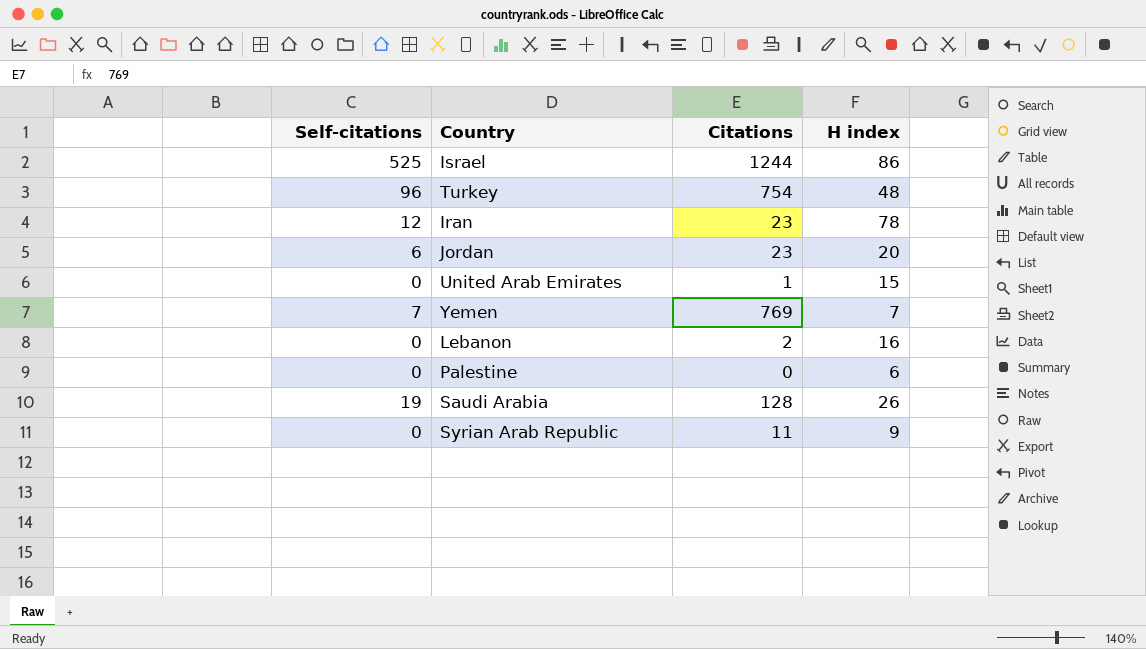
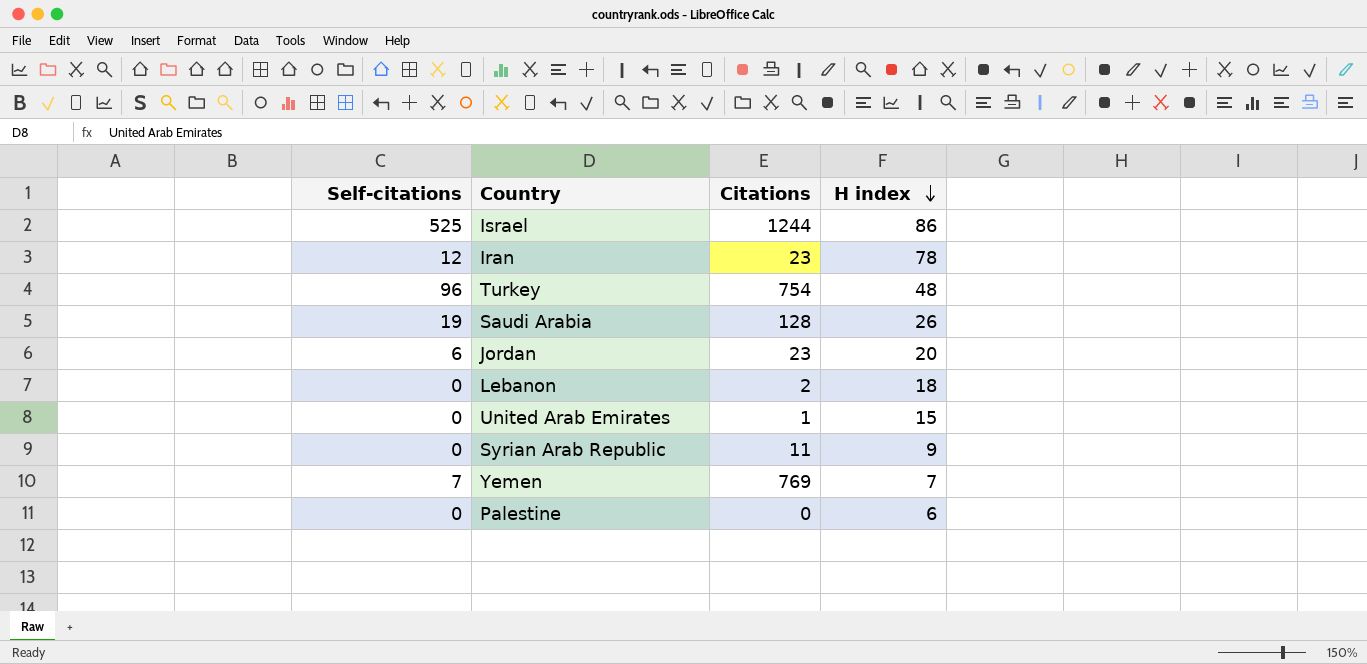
row order: none -> H index descending
Lebanon | H index: 16 -> 18

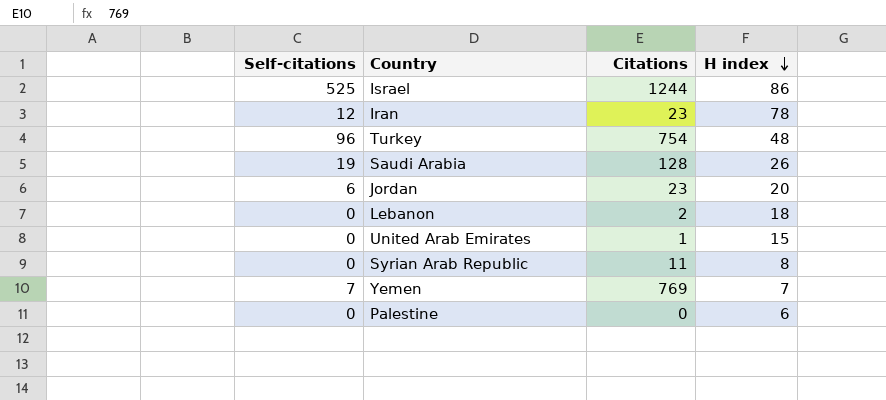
Syrian Arab Republic | H index: 9 -> 8

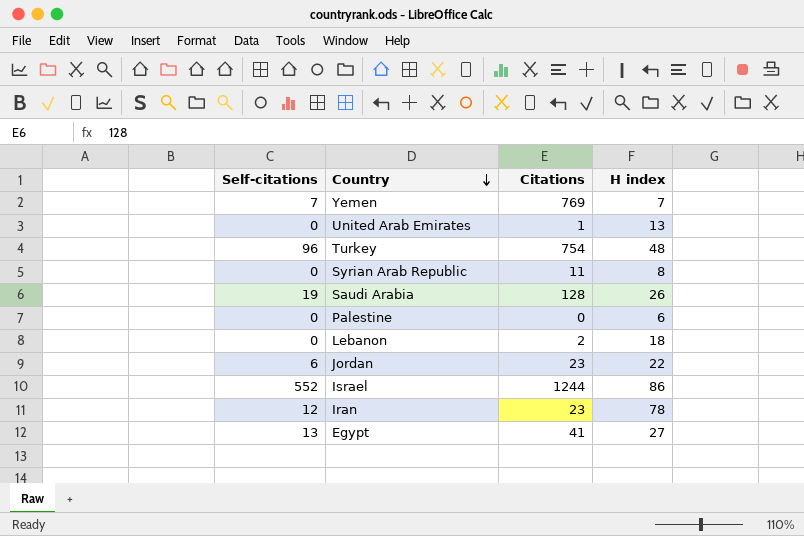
row order: H index descending -> Country descending
United Arab Emirates | H index: 15 -> 13
Jordan | H index: 20 -> 22
Israel | Self-citations: 525 -> 552
row Egypt: none -> 13 | 41 | 27

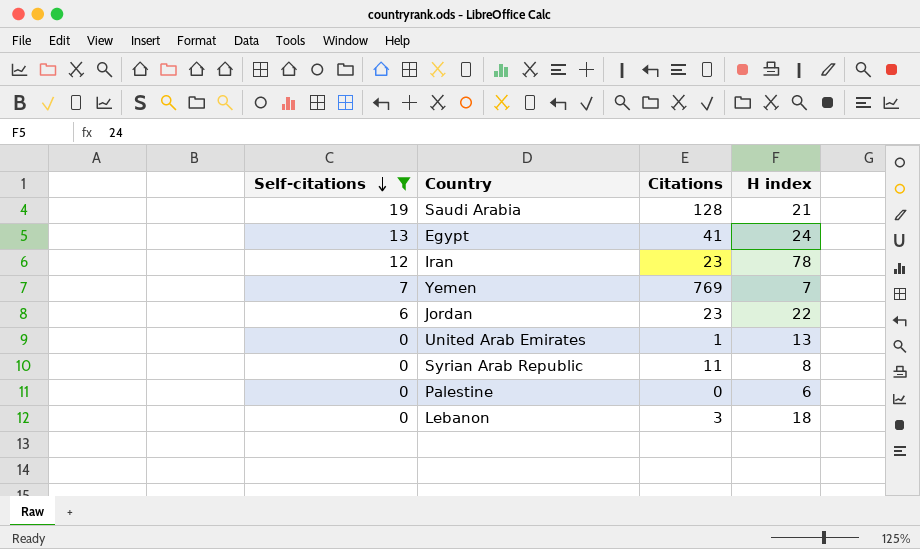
filter: none -> Self-citations <= 19
row order: Country descending -> Self-citations descending
Saudi Arabia | H index: 26 -> 21
Egypt | H index: 27 -> 24
Lebanon | Citations: 2 -> 3

